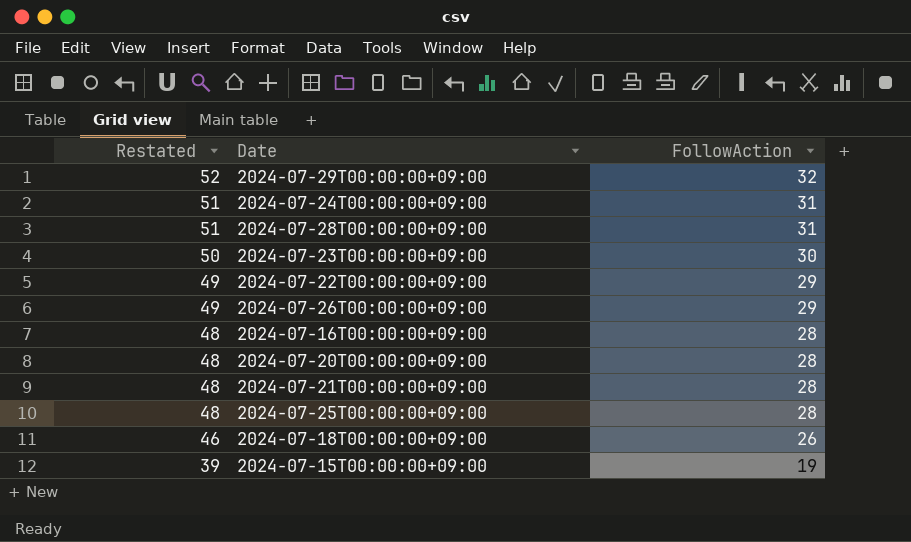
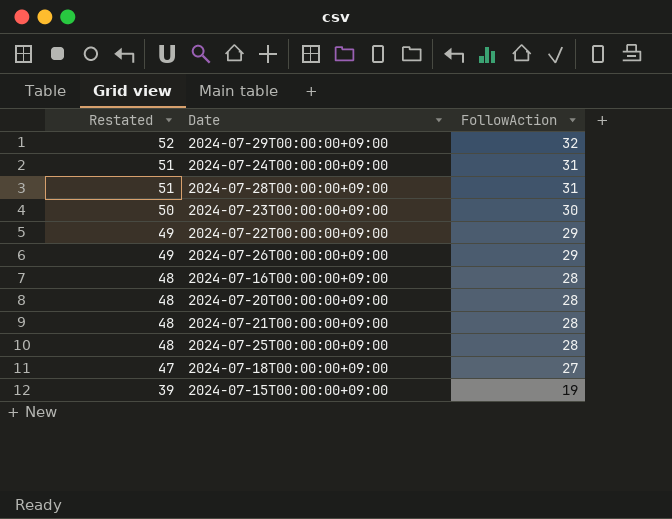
2024-07-18T00:00:00+09:00 | Restated: 46 -> 47
2024-07-18T00:00:00+09:00 | FollowAction: 26 -> 27

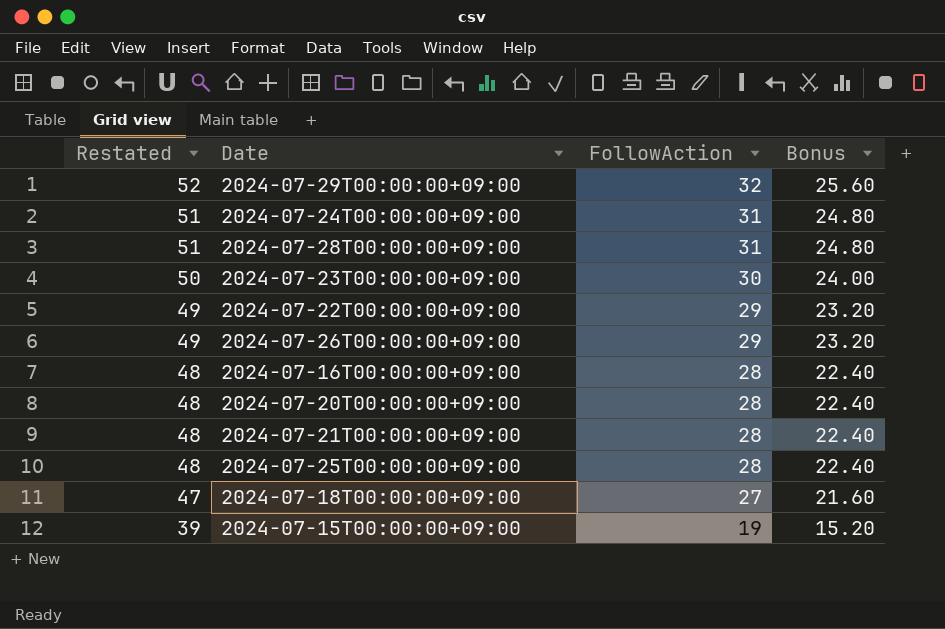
column Bonus | formula: none -> [FollowAction] * 0.8

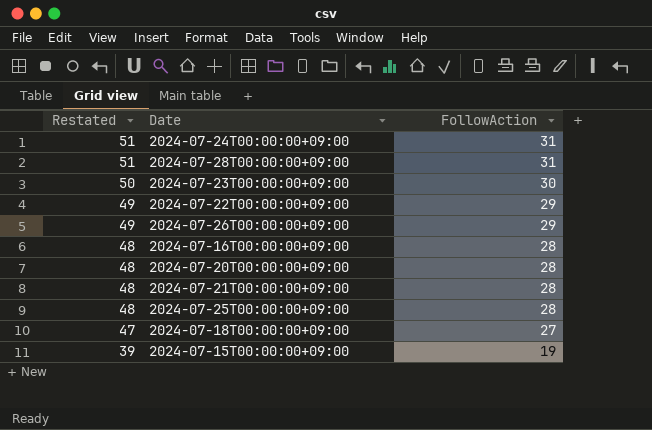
column Bonus | formula: [FollowAction] * 0.8 -> none
row 2024-07-29T00:00:00+09:00: 52 | 32 | 25.60 -> none

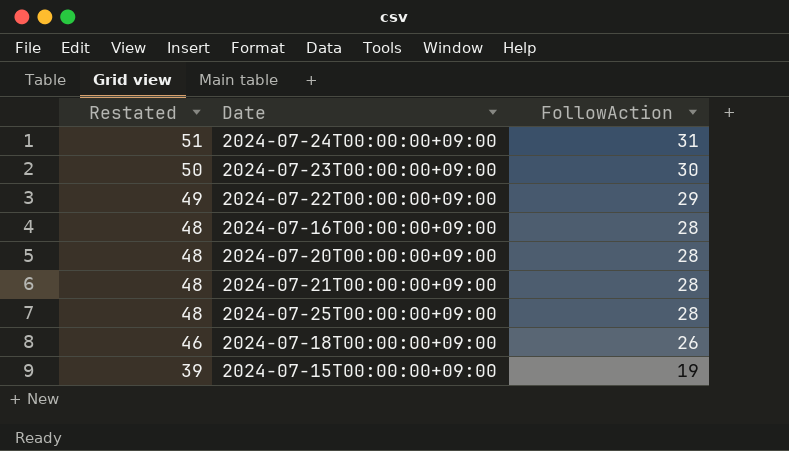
row 2024-07-28T00:00:00+09:00: 51 | 31 -> none
row 2024-07-26T00:00:00+09:00: 49 | 29 -> none
2024-07-18T00:00:00+09:00 | Restated: 47 -> 46
2024-07-18T00:00:00+09:00 | FollowAction: 27 -> 26

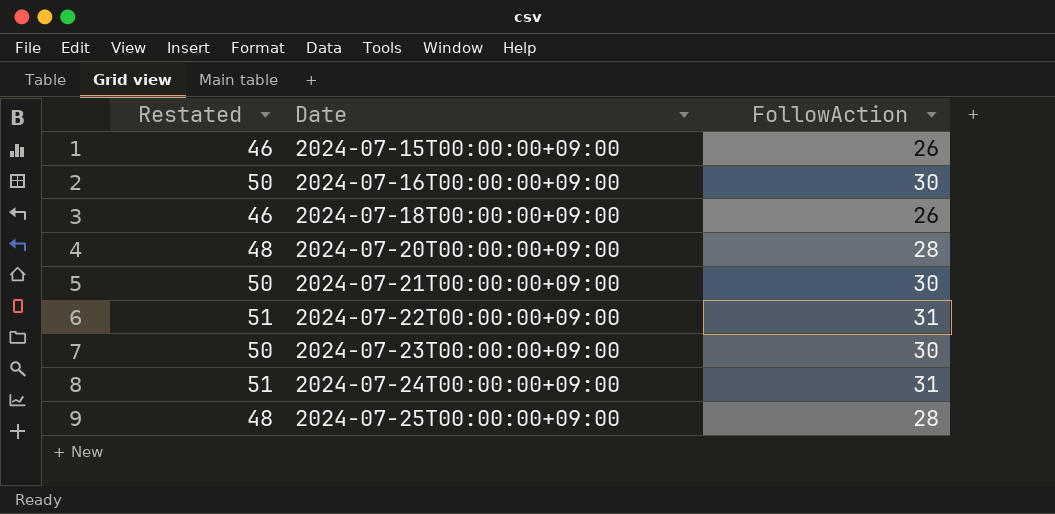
row order: Restated descending -> Date ascending
2024-07-15T00:00:00+09:00 | Restated: 39 -> 46
2024-07-15T00:00:00+09:00 | FollowAction: 19 -> 26
2024-07-16T00:00:00+09:00 | Restated: 48 -> 50
2024-07-16T00:00:00+09:00 | FollowAction: 28 -> 30
2024-07-21T00:00:00+09:00 | Restated: 48 -> 50
2024-07-21T00:00:00+09:00 | FollowAction: 28 -> 30
2024-07-22T00:00:00+09:00 | Restated: 49 -> 51
2024-07-22T00:00:00+09:00 | FollowAction: 29 -> 31

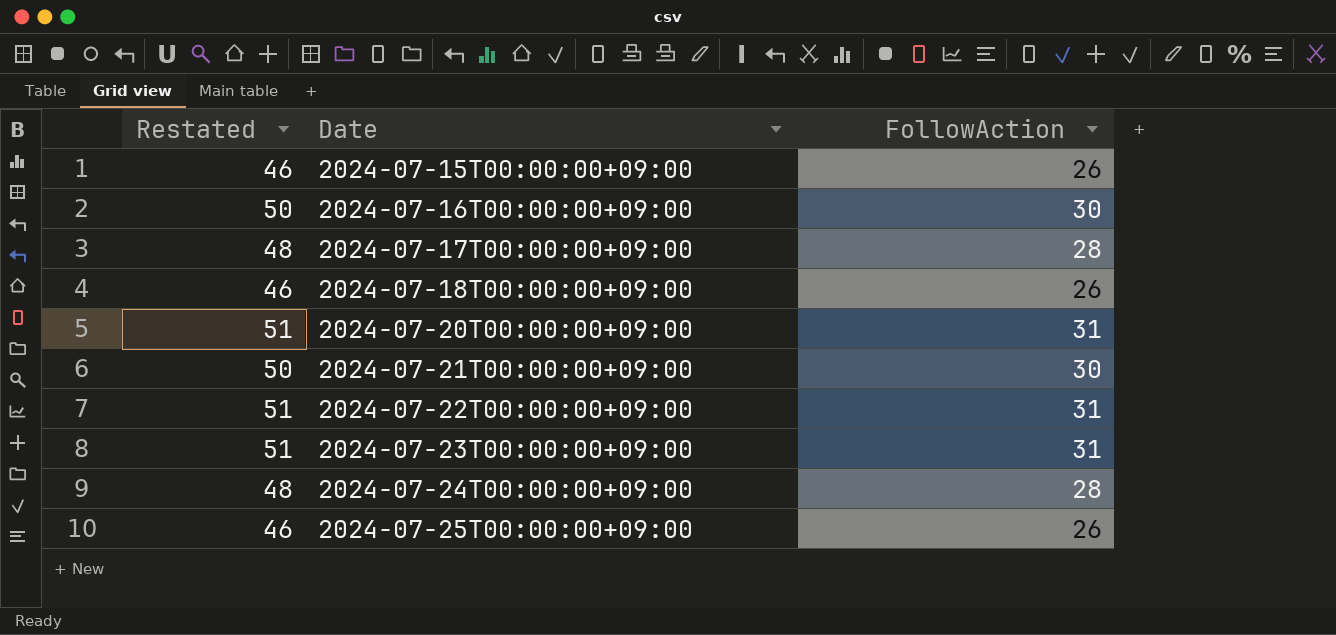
row 2024-07-17T00:00:00+09:00: none -> 48 | 28
2024-07-20T00:00:00+09:00 | Restated: 48 -> 51
2024-07-20T00:00:00+09:00 | FollowAction: 28 -> 31
2024-07-23T00:00:00+09:00 | Restated: 50 -> 51
2024-07-23T00:00:00+09:00 | FollowAction: 30 -> 31
2024-07-24T00:00:00+09:00 | Restated: 51 -> 48
2024-07-24T00:00:00+09:00 | FollowAction: 31 -> 28
2024-07-25T00:00:00+09:00 | Restated: 48 -> 46
2024-07-25T00:00:00+09:00 | FollowAction: 28 -> 26

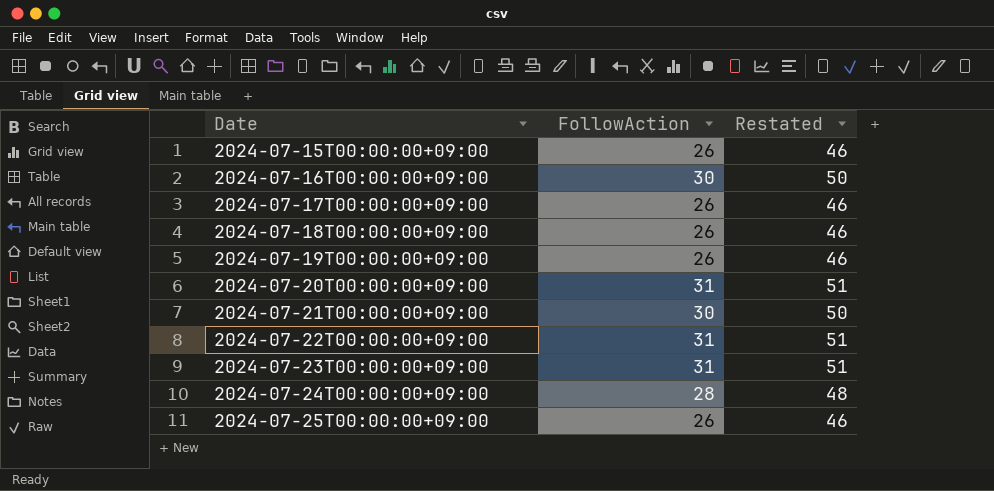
column Restated | position: 1 -> 3
2024-07-17T00:00:00+09:00 | FollowAction: 28 -> 26
2024-07-17T00:00:00+09:00 | Restated: 48 -> 46
row 2024-07-19T00:00:00+09:00: none -> 26 | 46

